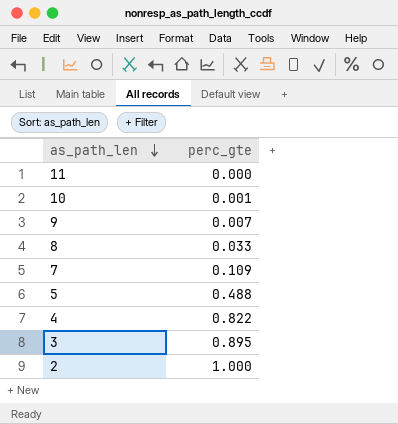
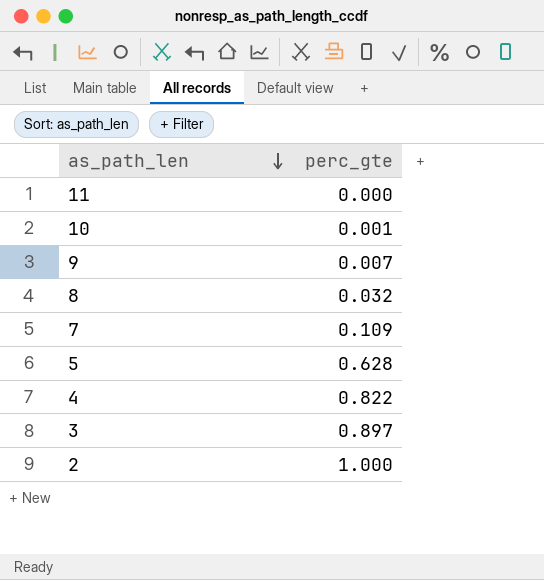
8 | perc_gte: 0.033 -> 0.032
5 | perc_gte: 0.488 -> 0.628
3 | perc_gte: 0.895 -> 0.897

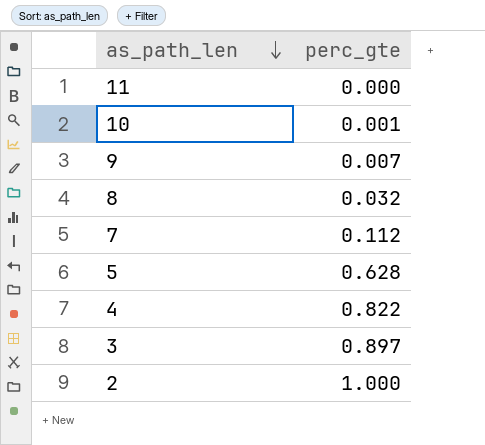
7 | perc_gte: 0.109 -> 0.112

